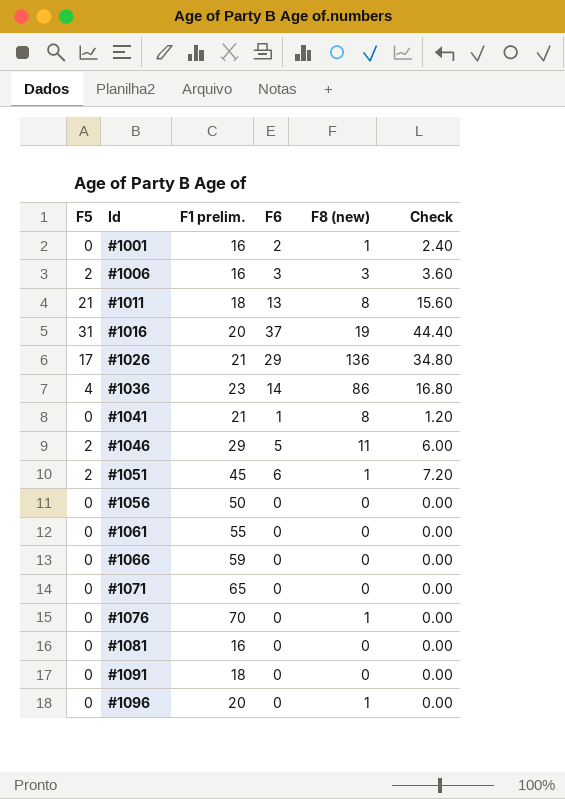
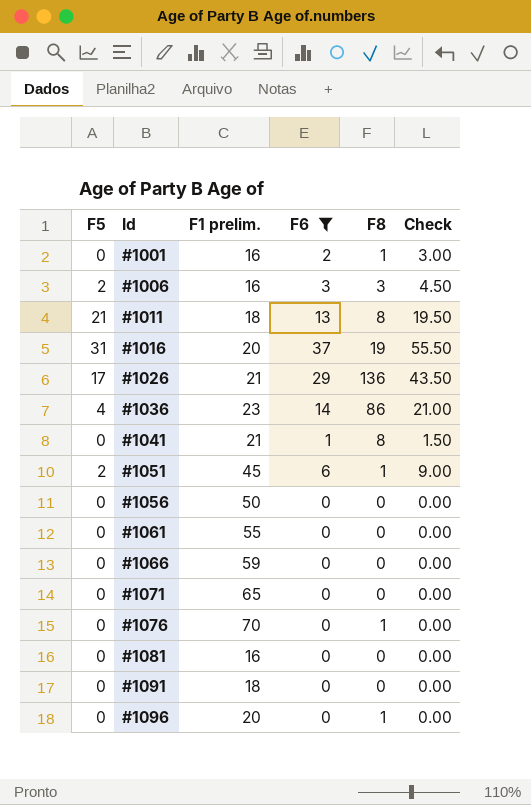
filter: none -> F6 != 5
column name: F8 (new) -> F8
column Check | formula: [F6] * 1.2 -> [F6] * 1.5

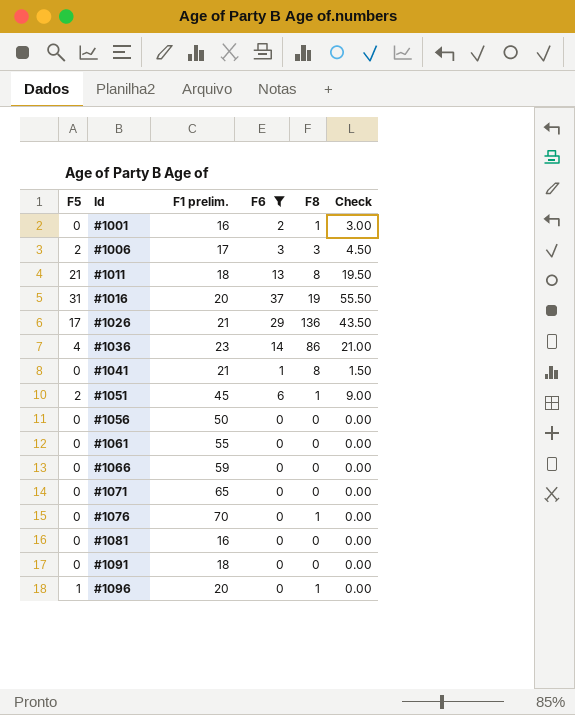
#1006 | F1 prelim.: 16 -> 17
#1096 | F5: 0 -> 1

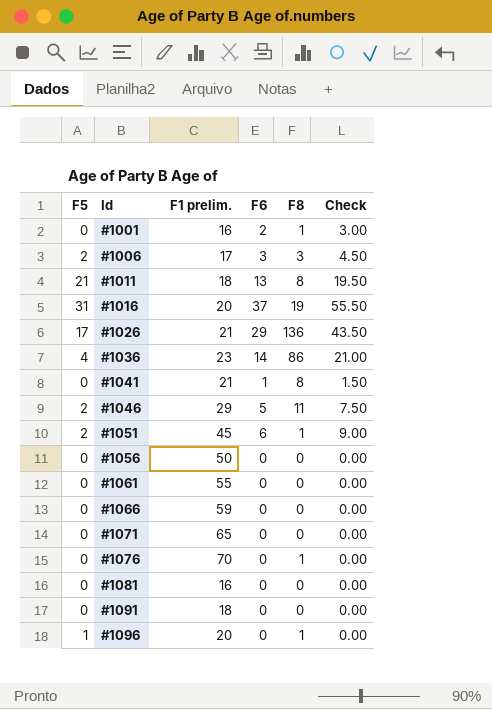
filter: F6 != 5 -> none

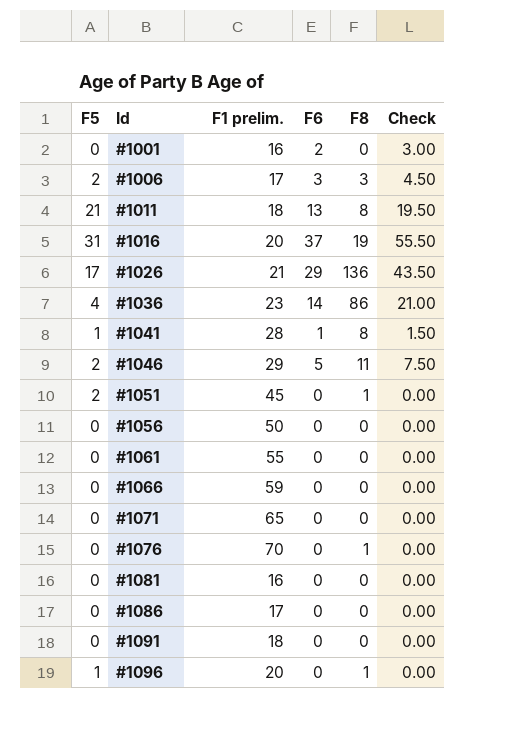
#1001 | F8: 1 -> 0
#1041 | F5: 0 -> 1
#1041 | F1 prelim.: 21 -> 28
#1051 | F6: 6 -> 0
#1051 | Check: 9.00 -> 0.00
row #1086: none -> 0 | 17 | 0 | 0 | 0.00

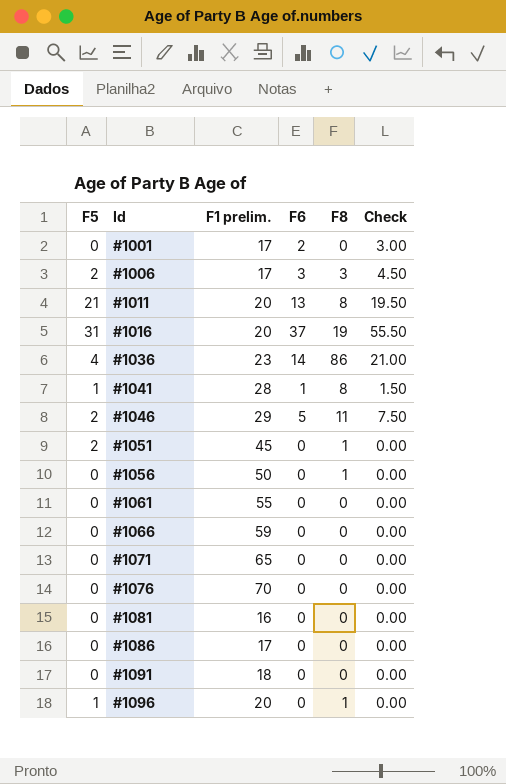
row #1026: 17 | 21 | 29 | 136 | 43.50 -> none
#1001 | F1 prelim.: 16 -> 17
#1011 | F1 prelim.: 18 -> 20
#1056 | F8: 0 -> 1
#1076 | F8: 1 -> 0

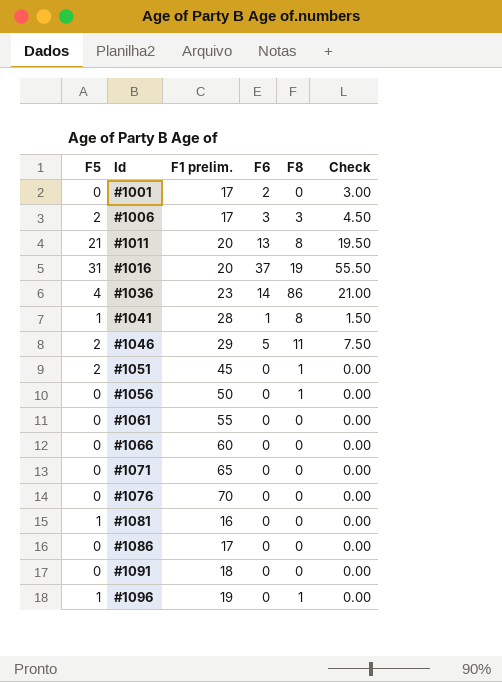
#1066 | F1 prelim.: 59 -> 60
#1081 | F5: 0 -> 1
#1096 | F1 prelim.: 20 -> 19

